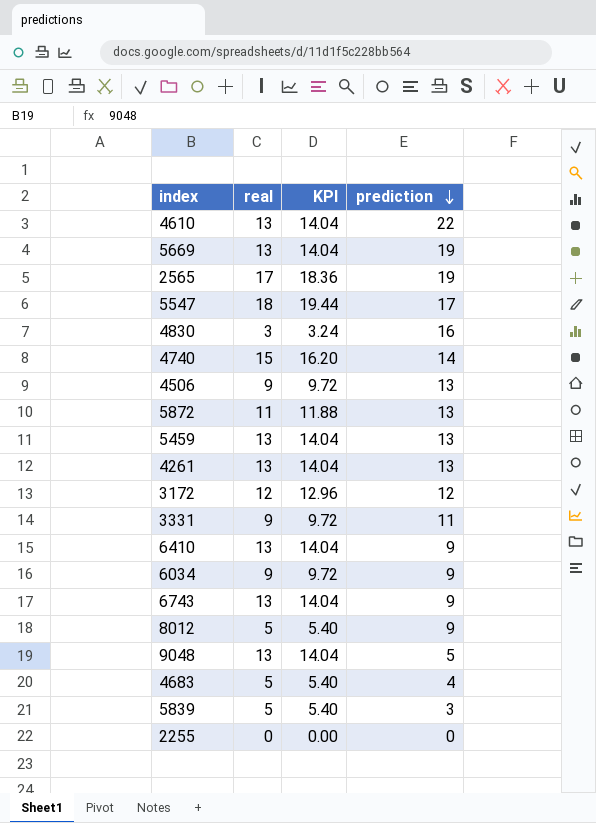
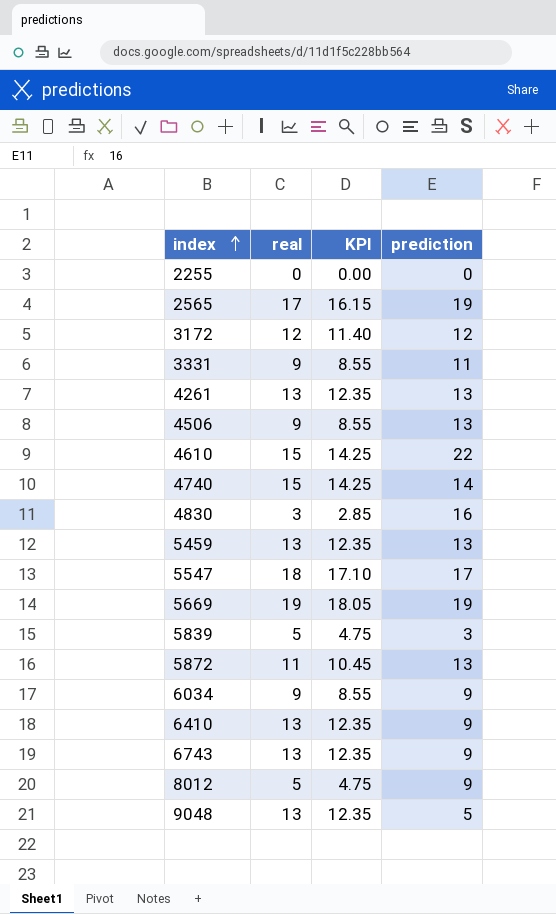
row order: prediction descending -> index ascending
column KPI | formula: [real] * 1.08 -> [real] * 0.95
row 4683: 5 | 5.40 | 4 -> none
4610 | real: 13 -> 15
5669 | real: 13 -> 19

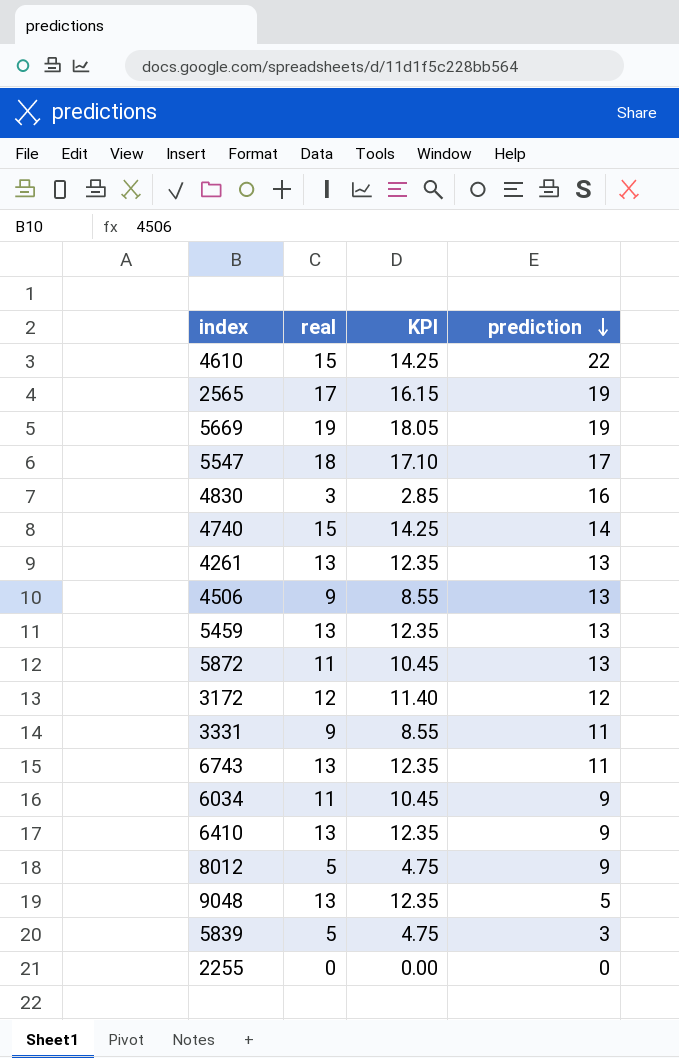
row order: index ascending -> prediction descending
6743 | prediction: 9 -> 11
6034 | real: 9 -> 11
6034 | KPI: 8.55 -> 10.45

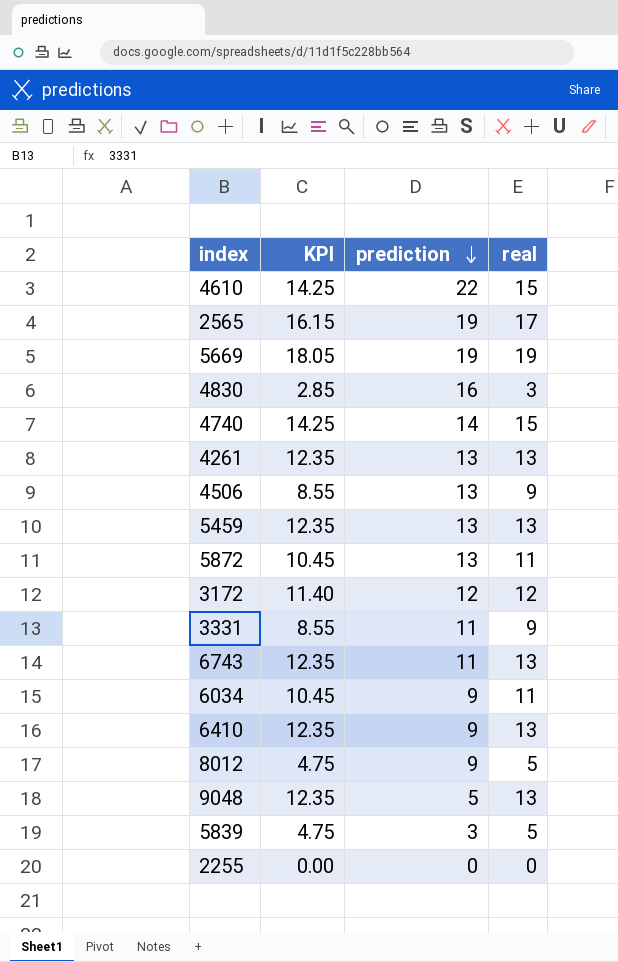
column real | position: 2 -> 4
row 5547: 18 | 17.10 | 17 -> none

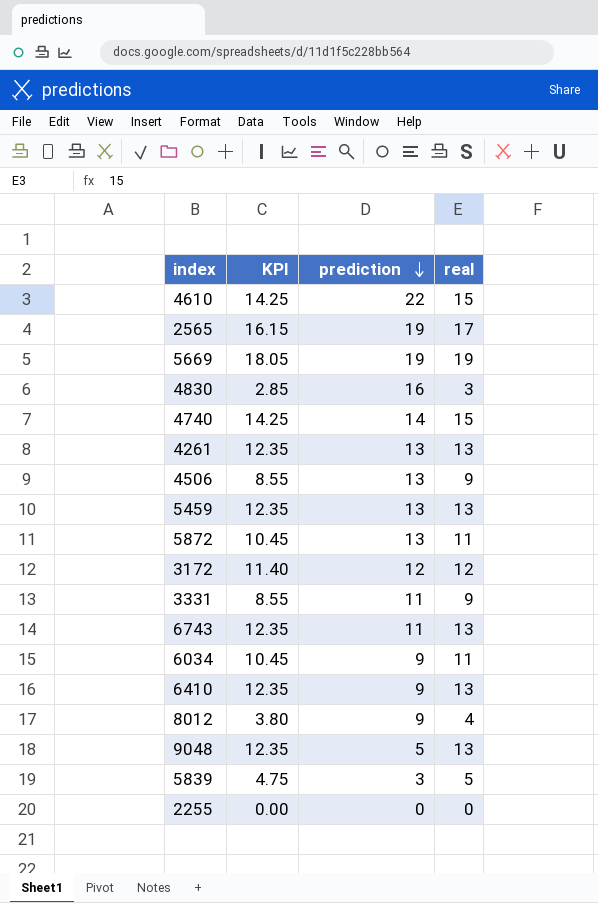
8012 | KPI: 4.75 -> 3.80
8012 | real: 5 -> 4

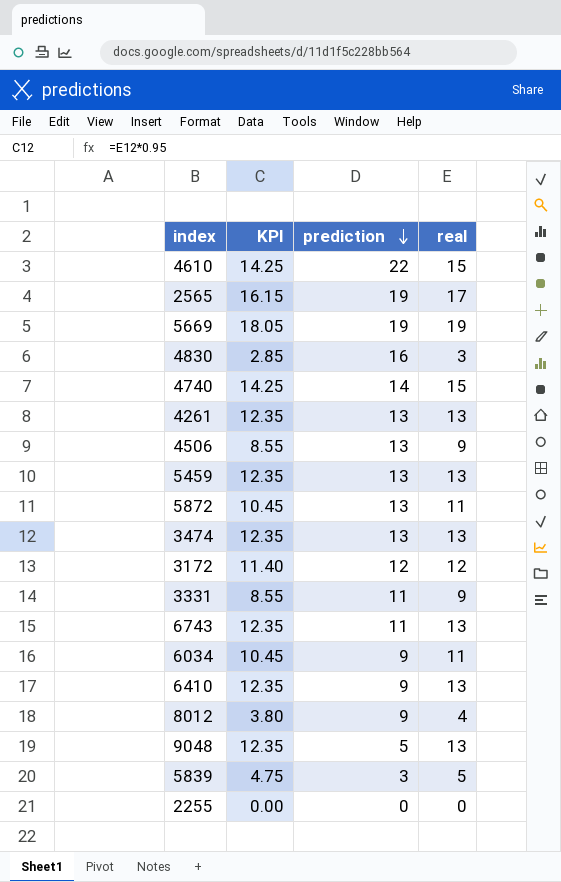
row 3474: none -> 12.35 | 13 | 13

